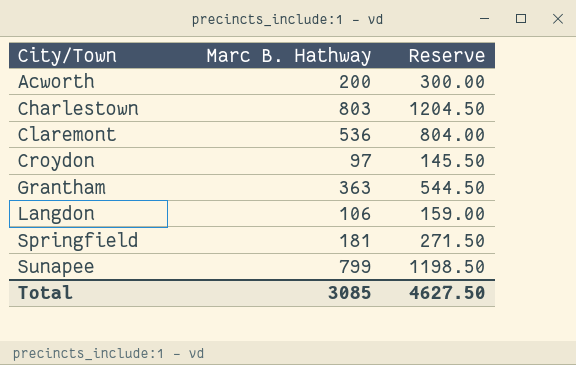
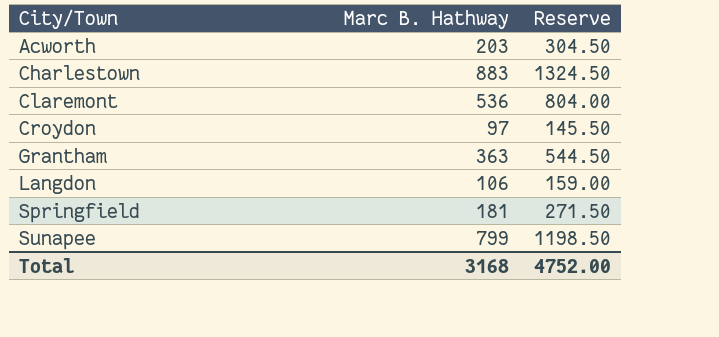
Acworth | Marc B. Hathway: 200 -> 203
Acworth | Reserve: 300.00 -> 304.50
Charlestown | Marc B. Hathway: 803 -> 883
Charlestown | Reserve: 1204.50 -> 1324.50
Total | Marc B. Hathway: 3085 -> 3168
Total | Reserve: 4627.50 -> 4752.00

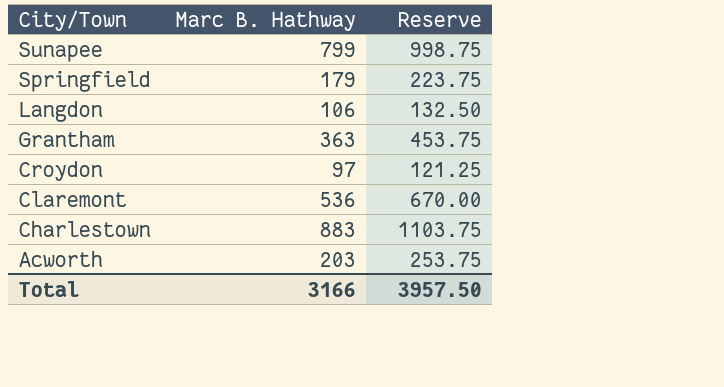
row order: City/Town ascending -> City/Town descending
column Reserve | formula: [Marc B. Hathway] * 1.5 -> [Marc B. Hathway] * 1.25
Springfield | Marc B. Hathway: 181 -> 179
Total | Marc B. Hathway: 3168 -> 3166
Total | Reserve: 4752.00 -> 3957.50

